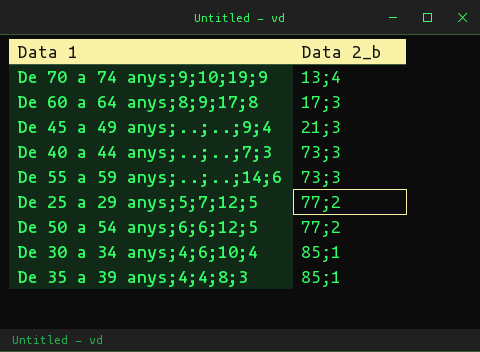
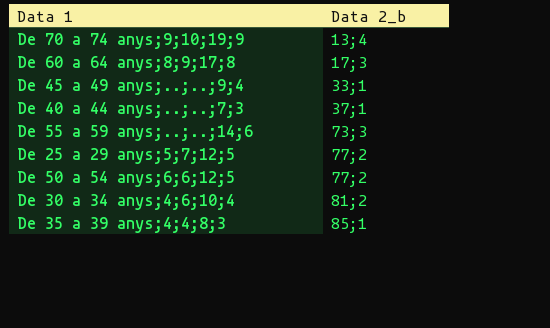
De 45 a 49 anys;..;..;9;4 | Data 2_b: 21;3 -> 33;1
De 40 a 44 anys;..;..;7;3 | Data 2_b: 73;3 -> 37;1
De 30 a 34 anys;4;6;10;4 | Data 2_b: 85;1 -> 81;2

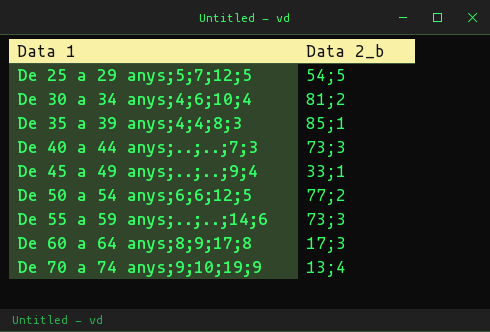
row order: Data 2_b ascending -> Data 1 ascending
De 25 a 29 anys;5;7;12;5 | Data 2_b: 77;2 -> 54;5
De 40 a 44 anys;..;..;7;3 | Data 2_b: 37;1 -> 73;3

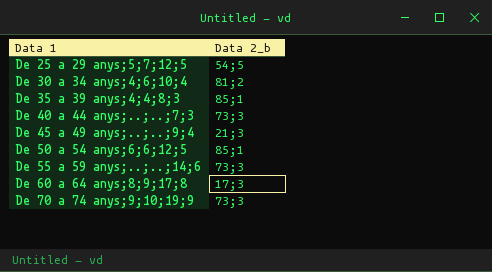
De 45 a 49 anys;..;..;9;4 | Data 2_b: 33;1 -> 21;3
De 50 a 54 anys;6;6;12;5 | Data 2_b: 77;2 -> 85;1
De 70 a 74 anys;9;10;19;9 | Data 2_b: 13;4 -> 73;3

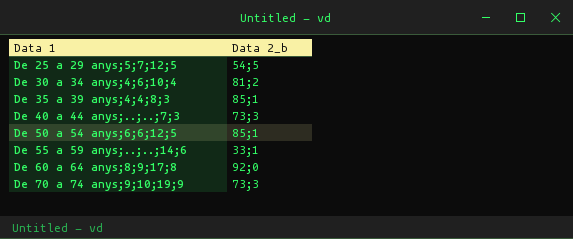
row De 45 a 49 anys;..;..;9;4: 21;3 -> none
De 55 a 59 anys;..;..;14;6 | Data 2_b: 73;3 -> 33;1
De 60 a 64 anys;8;9;17;8 | Data 2_b: 17;3 -> 92;0

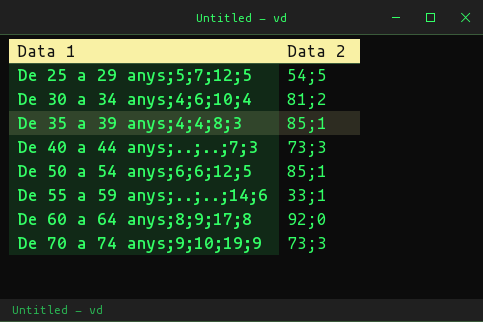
column name: Data 2_b -> Data 2

